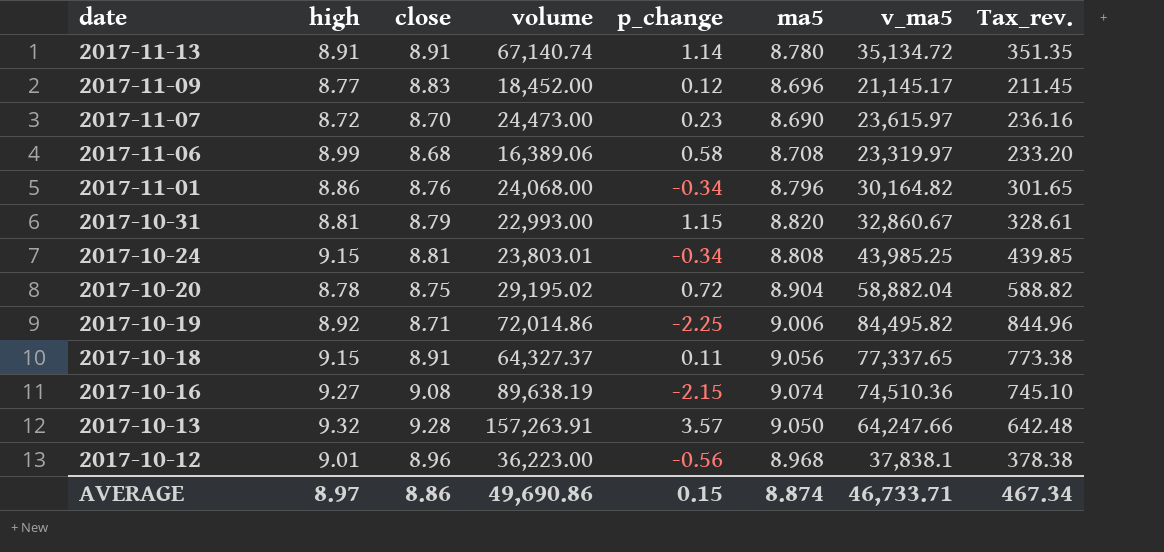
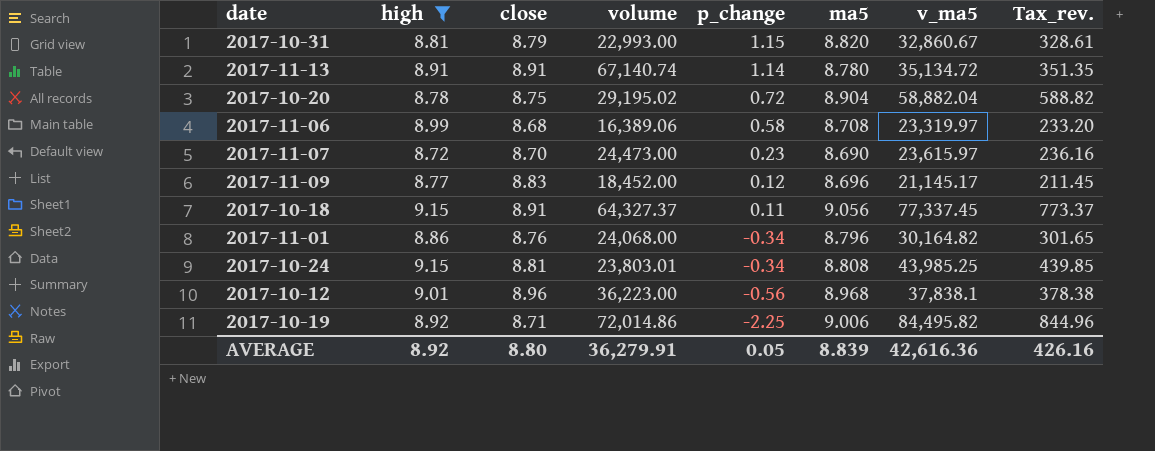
filter: none -> high <= 9.15
row order: date descending -> p_change descending
2017-10-18 | v_ma5: 77,337.65 -> 77,337.45
2017-10-18 | Tax_rev.: 773.38 -> 773.37
AVERAGE | high: 8.97 -> 8.92
AVERAGE | close: 8.86 -> 8.80
AVERAGE | volume: 49,690.86 -> 36,279.91
AVERAGE | p_change: 0.15 -> 0.05
AVERAGE | ma5: 8.874 -> 8.839
AVERAGE | v_ma5: 46,733.71 -> 42,616.36
AVERAGE | Tax_rev.: 467.34 -> 426.16

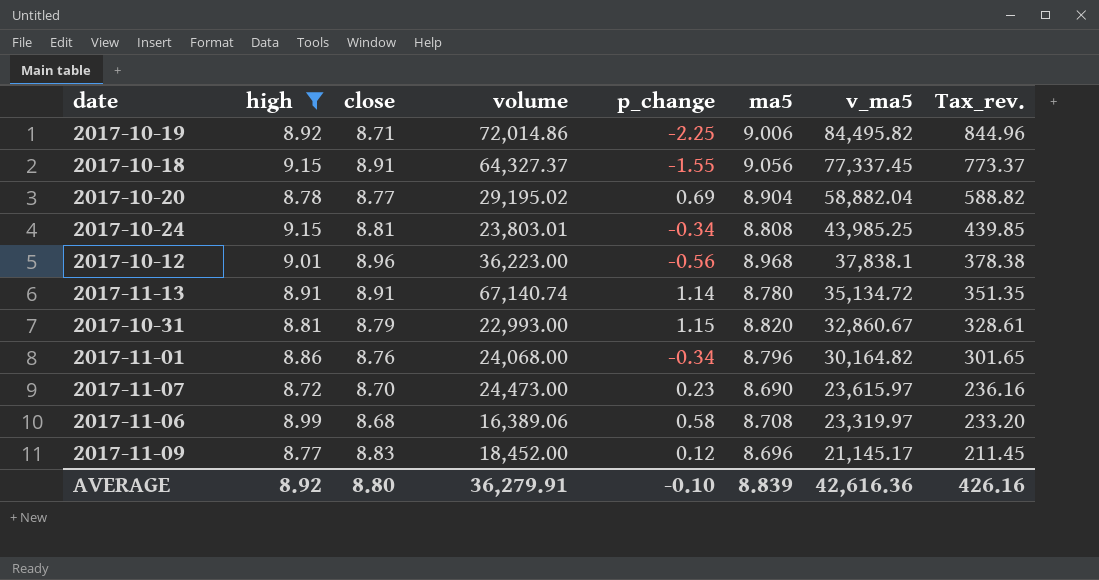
row order: p_change descending -> v_ma5 descending
2017-10-18 | p_change: 0.11 -> -1.55
2017-10-20 | close: 8.75 -> 8.77
2017-10-20 | p_change: 0.72 -> 0.69
AVERAGE | p_change: 0.05 -> -0.10

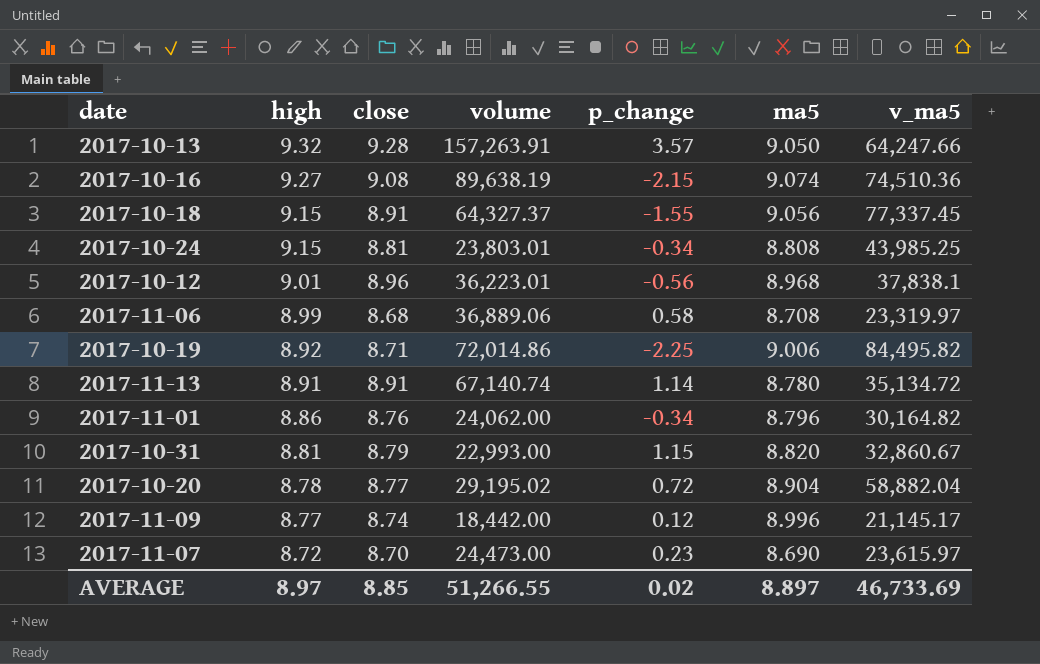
filter: high <= 9.15 -> none
row order: v_ma5 descending -> high descending
column Tax_rev. | formula: [v_ma5] * 0.01 -> none
2017-10-12 | volume: 36,223.00 -> 36,223.01
2017-11-06 | volume: 16,389.06 -> 36,889.06
2017-11-01 | volume: 24,068.00 -> 24,062.00
2017-10-20 | p_change: 0.69 -> 0.72
2017-11-09 | close: 8.83 -> 8.74
2017-11-09 | volume: 18,452.00 -> 18,442.00
2017-11-09 | ma5: 8.696 -> 8.996
AVERAGE | high: 8.92 -> 8.97
AVERAGE | close: 8.80 -> 8.85
AVERAGE | volume: 36,279.91 -> 51,266.55
AVERAGE | p_change: -0.10 -> 0.02
AVERAGE | ma5: 8.839 -> 8.897
AVERAGE | v_ma5: 42,616.36 -> 46,733.69

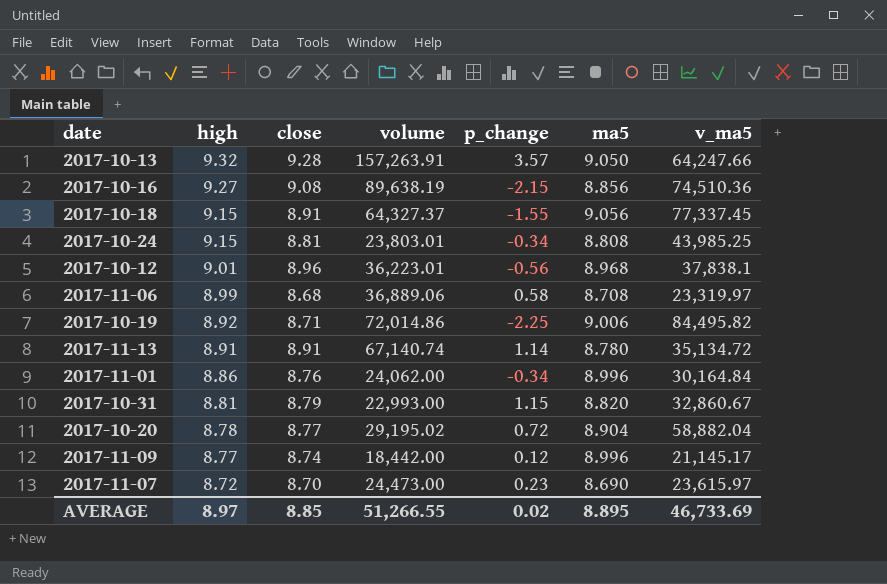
2017-10-16 | ma5: 9.074 -> 8.856
2017-11-01 | ma5: 8.796 -> 8.996
2017-11-01 | v_ma5: 30,164.82 -> 30,164.84
AVERAGE | ma5: 8.897 -> 8.895

